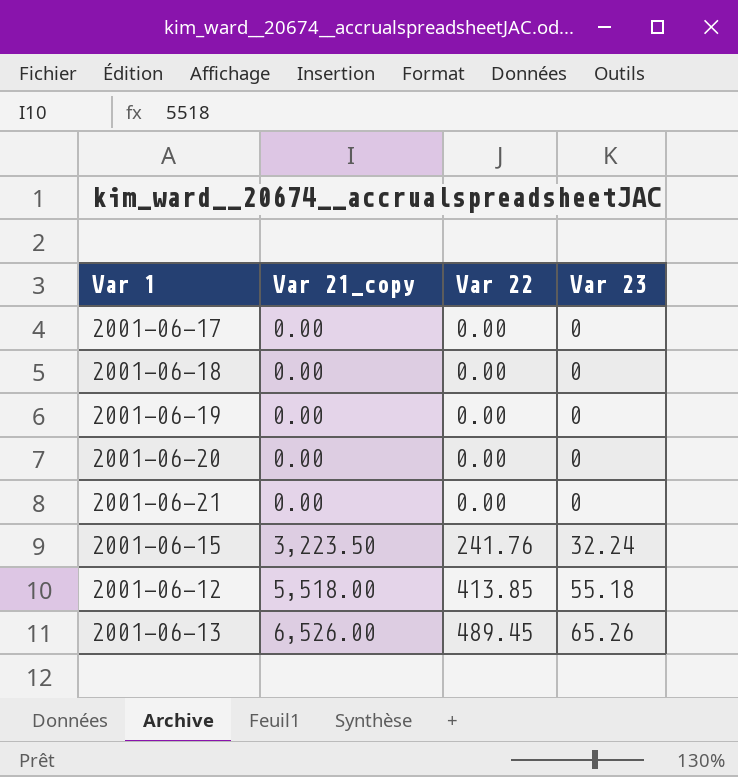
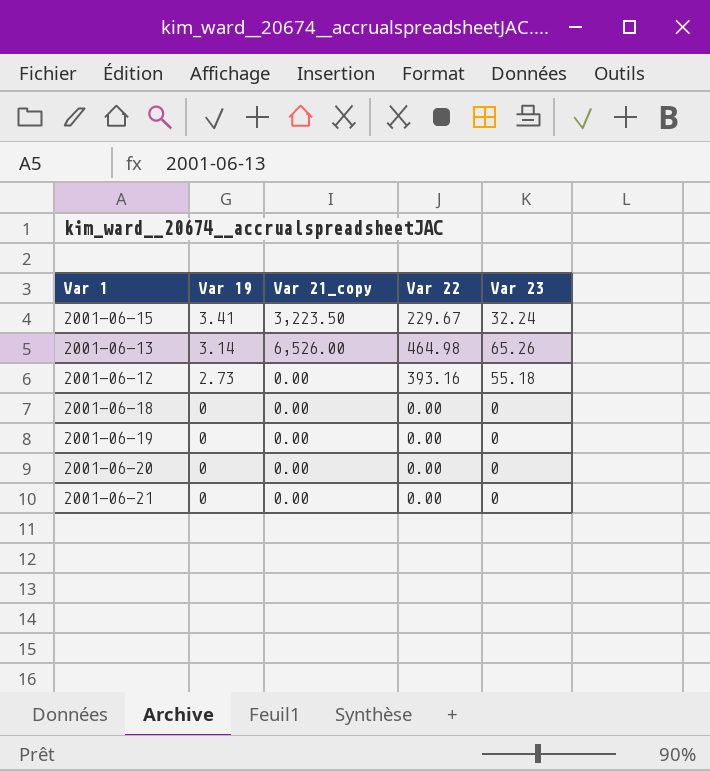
row order: Var 21_copy ascending -> Var 19 descending
column Var 19 | position: none -> 2
row 2001-06-17: 0.00 | 0.00 | 0 -> none
2001-06-15 | Var 22: 241.76 -> 229.67
2001-06-13 | Var 22: 489.45 -> 464.98
2001-06-12 | Var 21_copy: 5,518.00 -> 0.00
2001-06-12 | Var 22: 413.85 -> 393.16

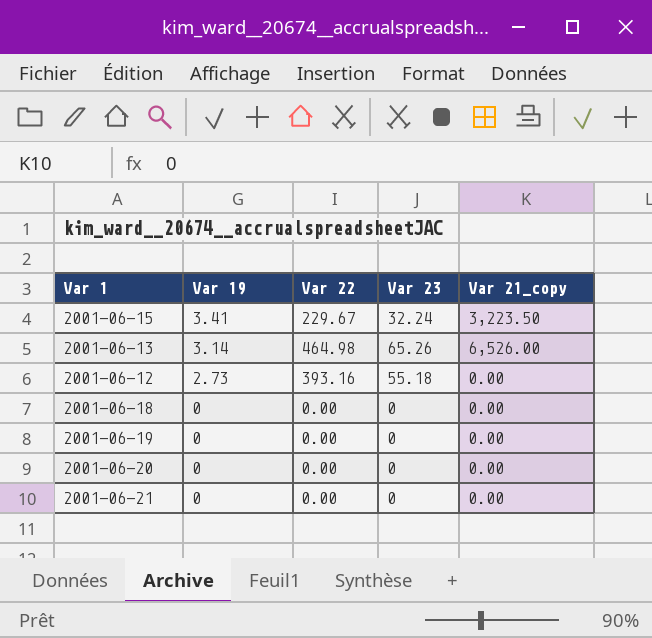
column Var 21_copy | position: 3 -> 5

